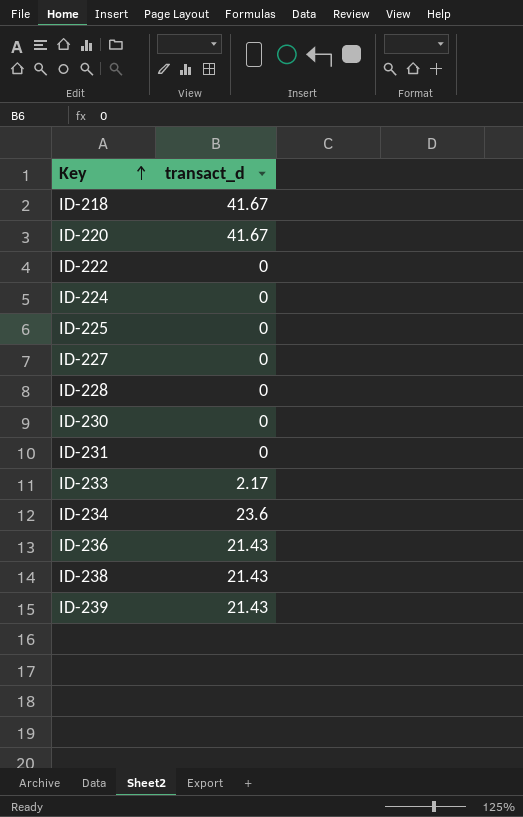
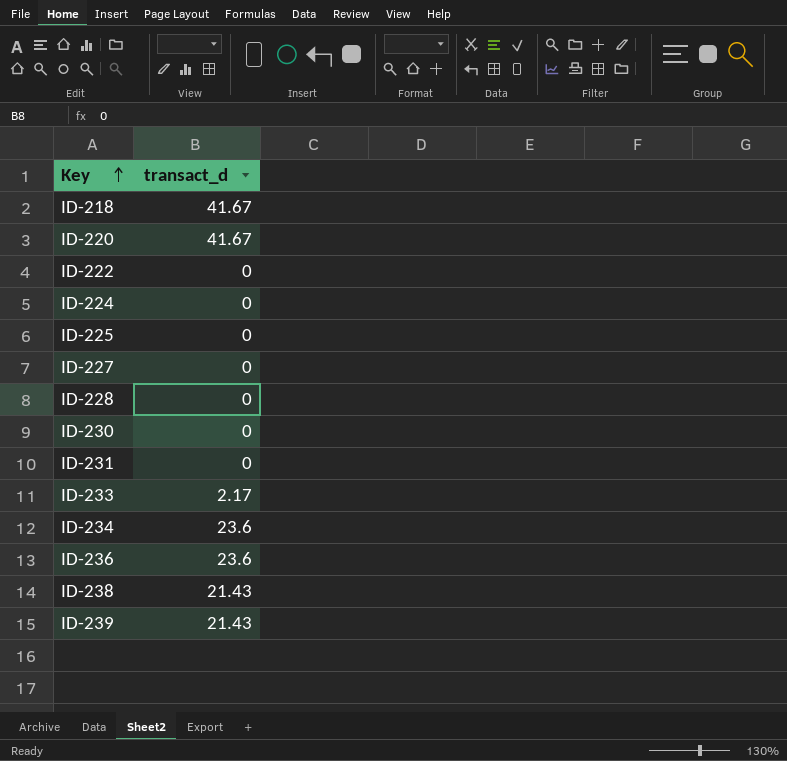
ID-236 | transact_d: 21.43 -> 23.6

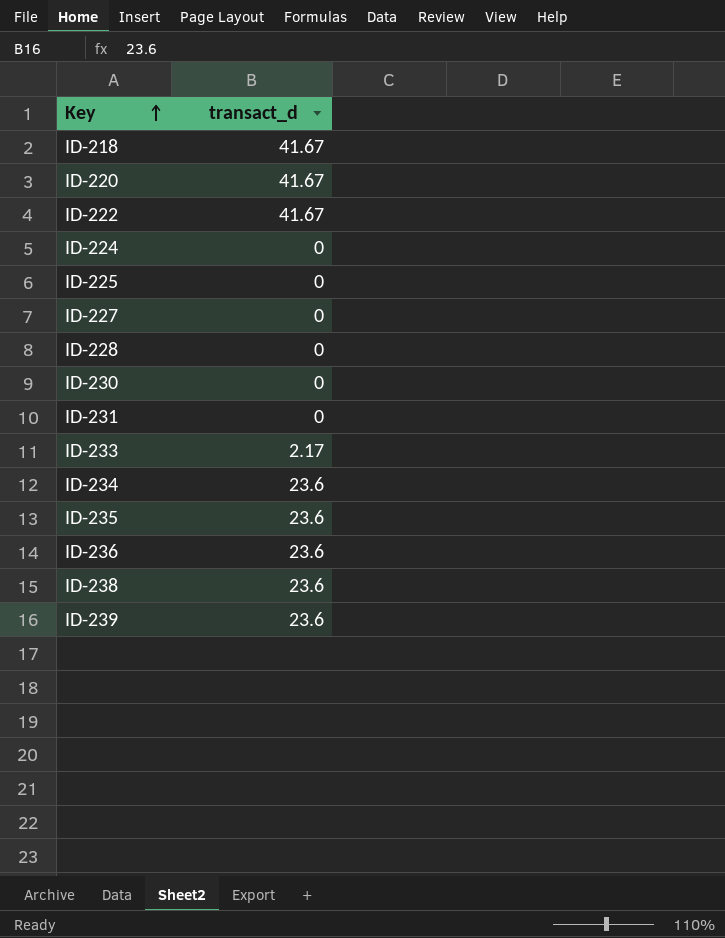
ID-222 | transact_d: 0 -> 41.67
row ID-235: none -> 23.6
ID-238 | transact_d: 21.43 -> 23.6
ID-239 | transact_d: 21.43 -> 23.6

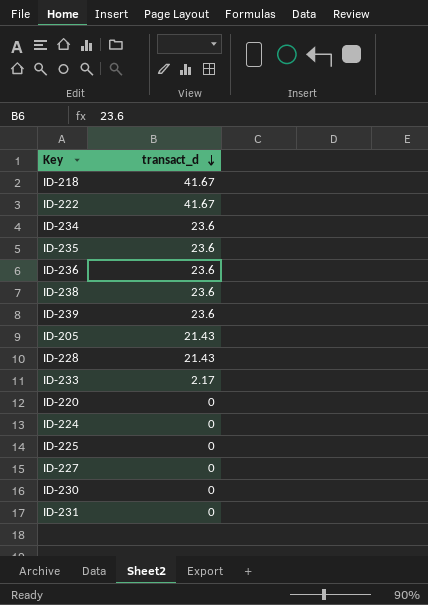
row order: Key ascending -> transact_d descending
row ID-205: none -> 21.43
ID-228 | transact_d: 0 -> 21.43
ID-220 | transact_d: 41.67 -> 0

